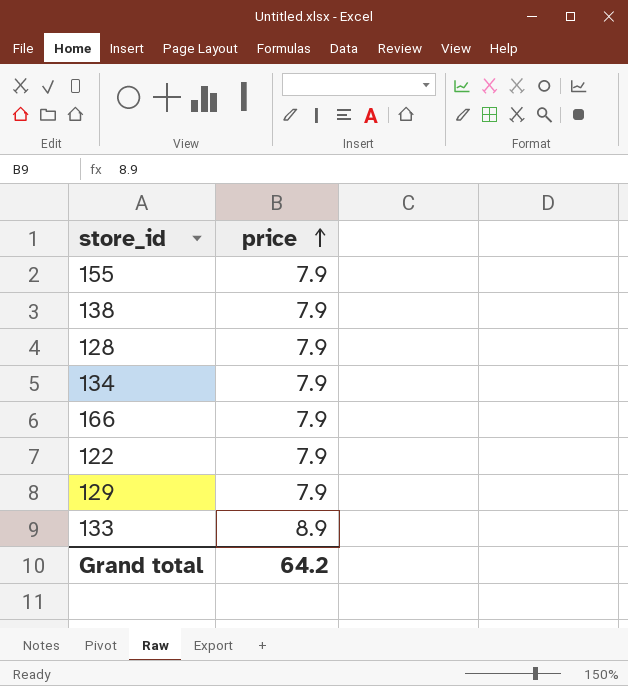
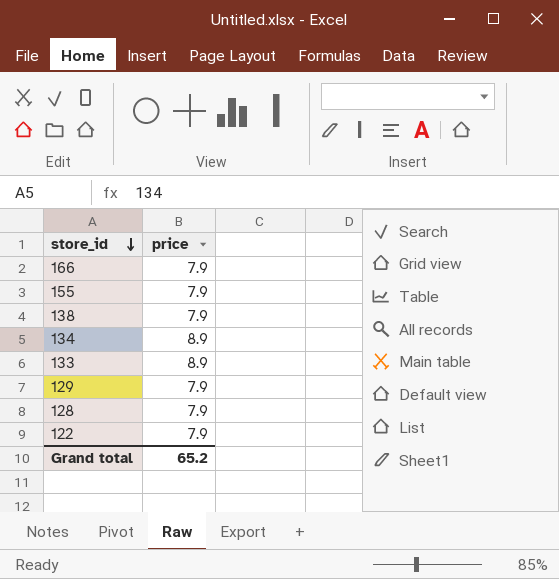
row order: price ascending -> store_id descending
134 | price: 7.9 -> 8.9
Grand total | price: 64.2 -> 65.2

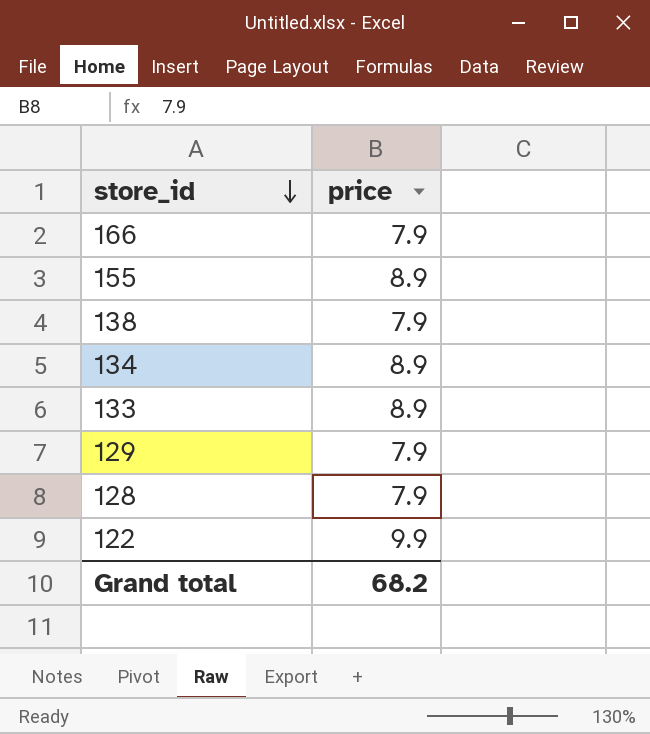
155 | price: 7.9 -> 8.9
122 | price: 7.9 -> 9.9
Grand total | price: 65.2 -> 68.2

